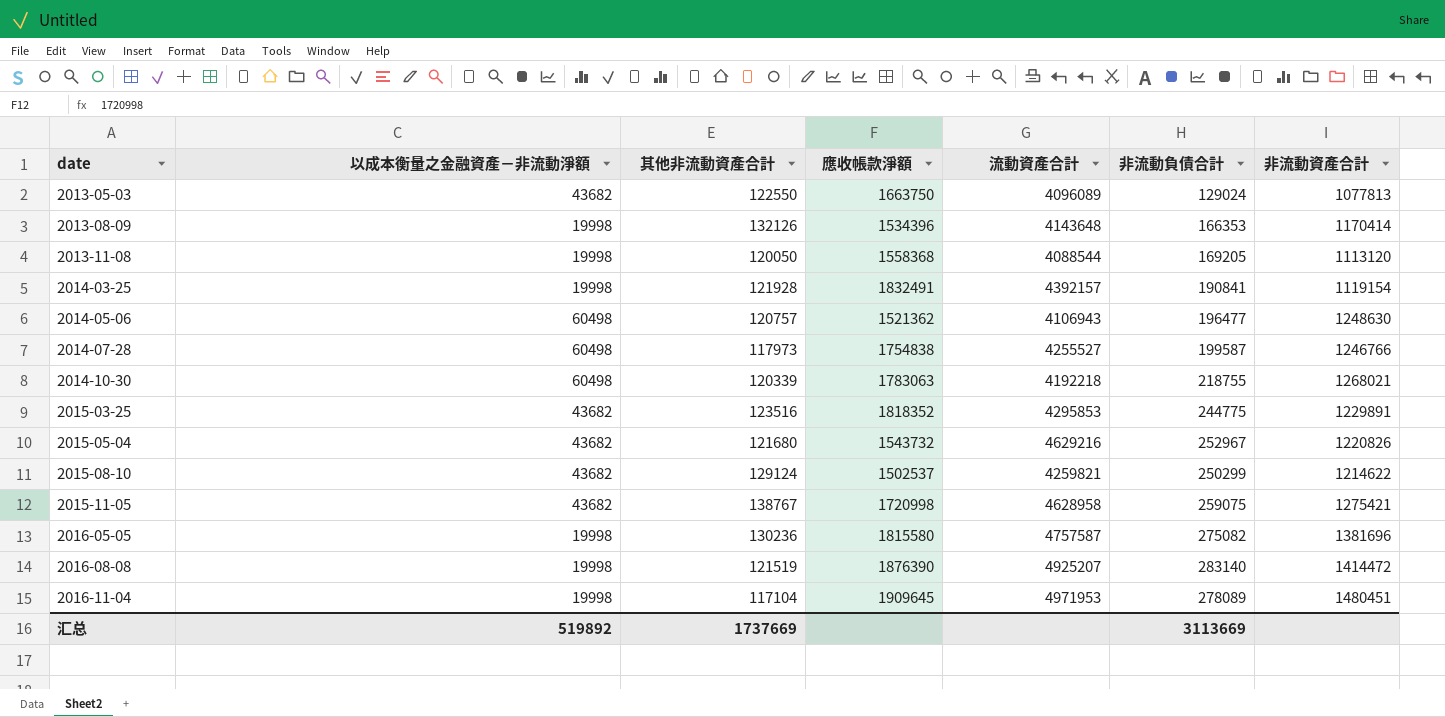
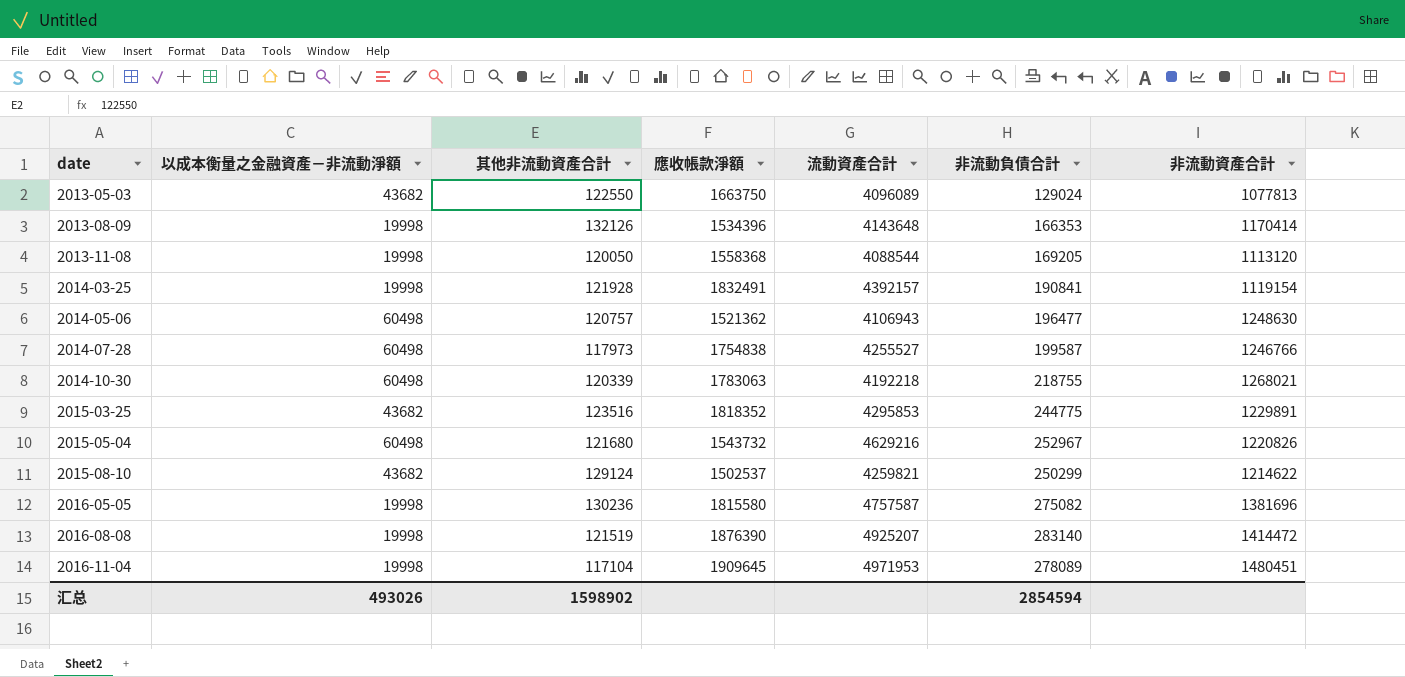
row 2015-11-05: 43682 | 138767 | 1720998 | 4628958 | 259075 | 1275421 -> none
2015-05-04 | 以成本衡量之金融資產－非流動淨額: 43682 -> 60498
汇总 | 以成本衡量之金融資產－非流動淨額: 519892 -> 493026
汇总 | 其他非流動資產合計: 1737669 -> 1598902
汇总 | 非流動負債合計: 3113669 -> 2854594

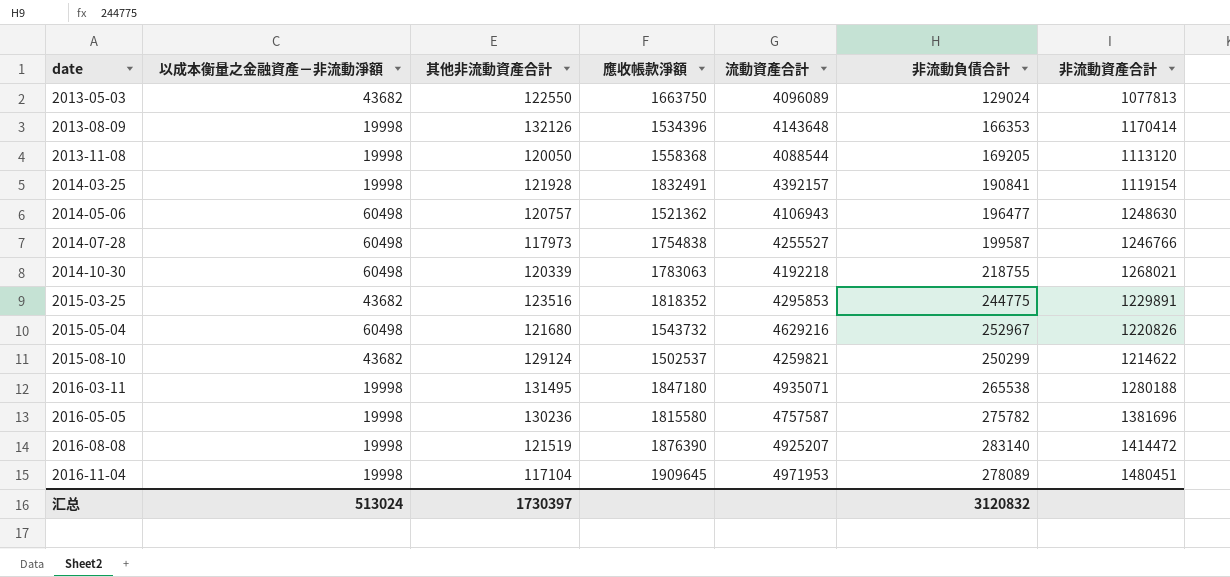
row 2016-03-11: none -> 19998 | 131495 | 1847180 | 4935071 | 265538 | 1280188
2016-05-05 | 非流動負債合計: 275082 -> 275782
汇总 | 以成本衡量之金融資產－非流動淨額: 493026 -> 513024
汇总 | 其他非流動資產合計: 1598902 -> 1730397
汇总 | 非流動負債合計: 2854594 -> 3120832

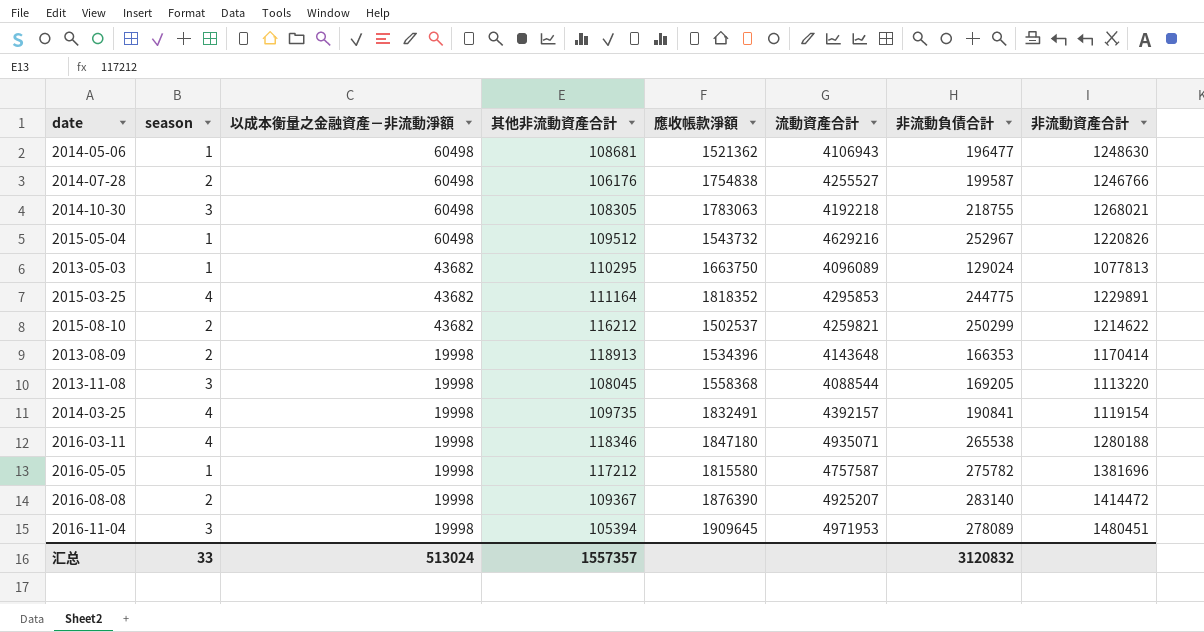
row order: date ascending -> 以成本衡量之金融資產－非流動淨額 descending
column season | position: none -> 2
2014-05-06 | 其他非流動資產合計: 120757 -> 108681
2014-07-28 | 其他非流動資產合計: 117973 -> 106176
2014-10-30 | 其他非流動資產合計: 120339 -> 108305
2015-05-04 | 其他非流動資產合計: 121680 -> 109512
2013-05-03 | 其他非流動資產合計: 122550 -> 110295
2015-03-25 | 其他非流動資產合計: 123516 -> 111164
2015-08-10 | 其他非流動資產合計: 129124 -> 116212
2013-08-09 | 其他非流動資產合計: 132126 -> 118913
2013-11-08 | 其他非流動資產合計: 120050 -> 108045
2013-11-08 | 非流動資產合計: 1113120 -> 1113220
2014-03-25 | 其他非流動資產合計: 121928 -> 109735
2016-03-11 | 其他非流動資產合計: 131495 -> 118346
2016-05-05 | 其他非流動資產合計: 130236 -> 117212
2016-08-08 | 其他非流動資產合計: 121519 -> 109367
2016-11-04 | 其他非流動資產合計: 117104 -> 105394
汇总 | 其他非流動資產合計: 1730397 -> 1557357

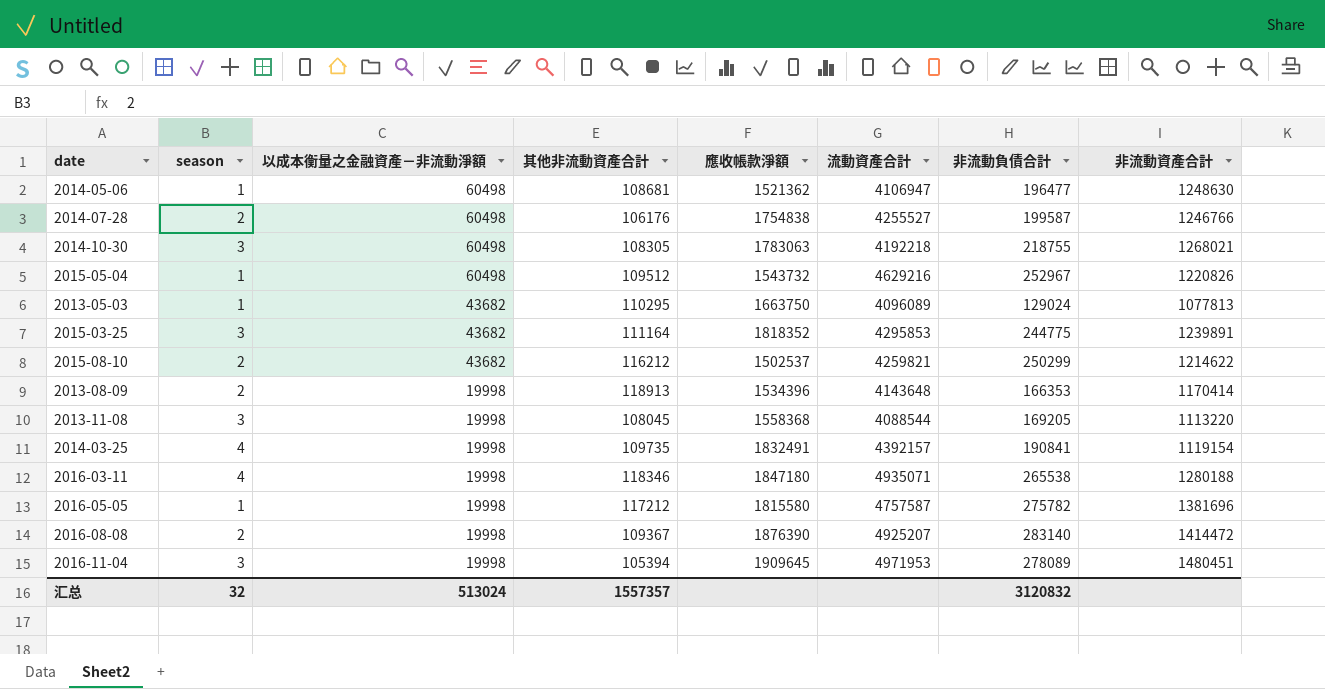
2014-05-06 | 流動資產合計: 4106943 -> 4106947
2015-03-25 | season: 4 -> 3
2015-03-25 | 非流動資產合計: 1229891 -> 1239891
汇总 | season: 33 -> 32

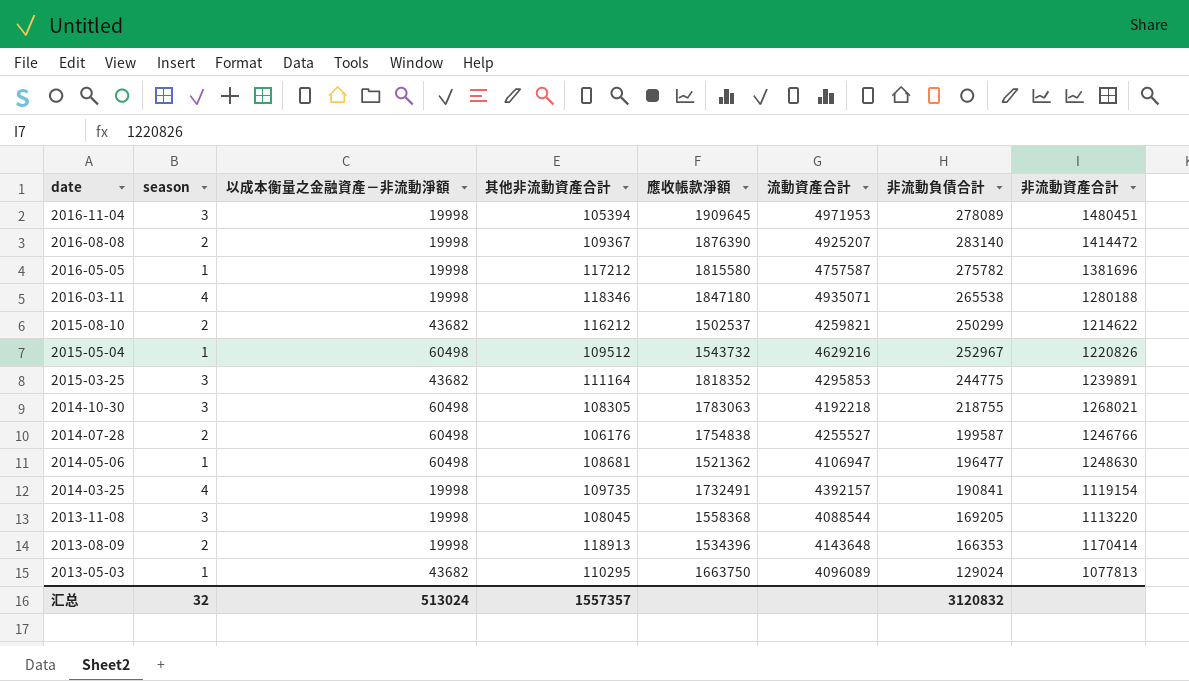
row order: 以成本衡量之金融資產－非流動淨額 descending -> date descending
2014-03-25 | 應收帳款淨額: 1832491 -> 1732491

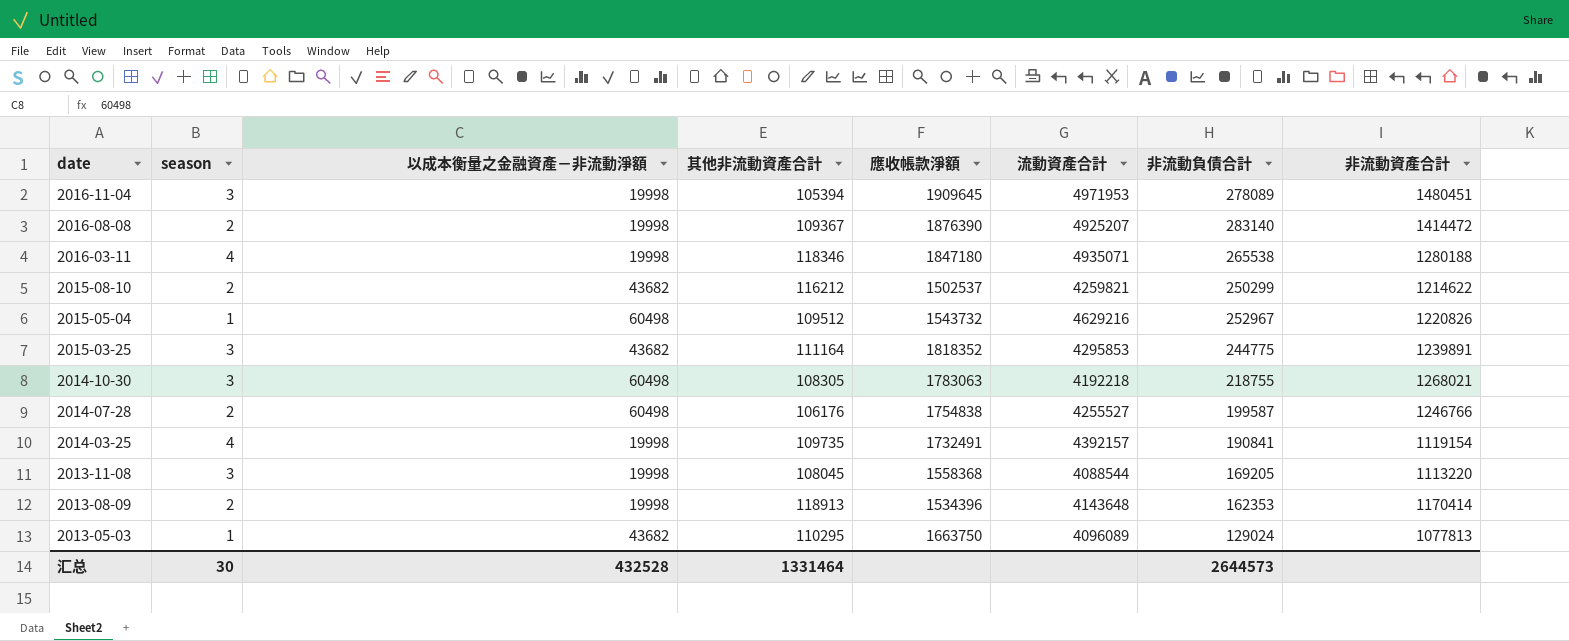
row 2016-05-05: 1 | 19998 | 117212 | 1815580 | 4757587 | 275782 | 1381696 -> none
row 2014-05-06: 1 | 60498 | 108681 | 1521362 | 4106947 | 196477 | 1248630 -> none
2013-08-09 | 非流動負債合計: 166353 -> 162353
汇总 | season: 32 -> 30
汇总 | 以成本衡量之金融資產－非流動淨額: 513024 -> 432528
汇总 | 其他非流動資產合計: 1557357 -> 1331464
汇总 | 非流動負債合計: 3120832 -> 2644573

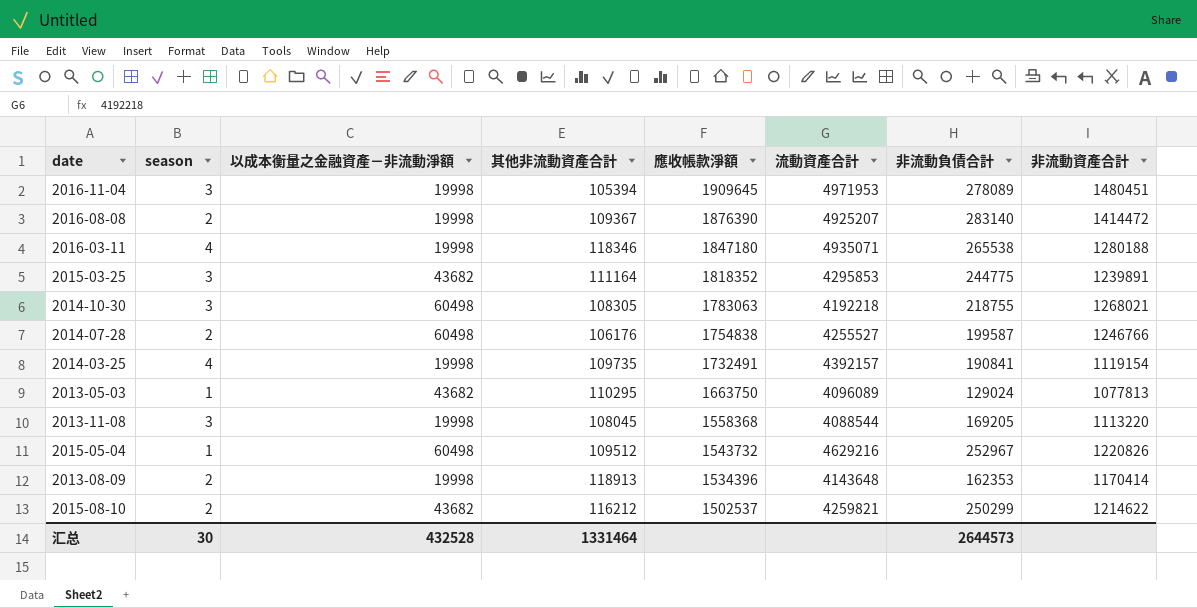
row order: date descending -> 應收帳款淨額 descending

